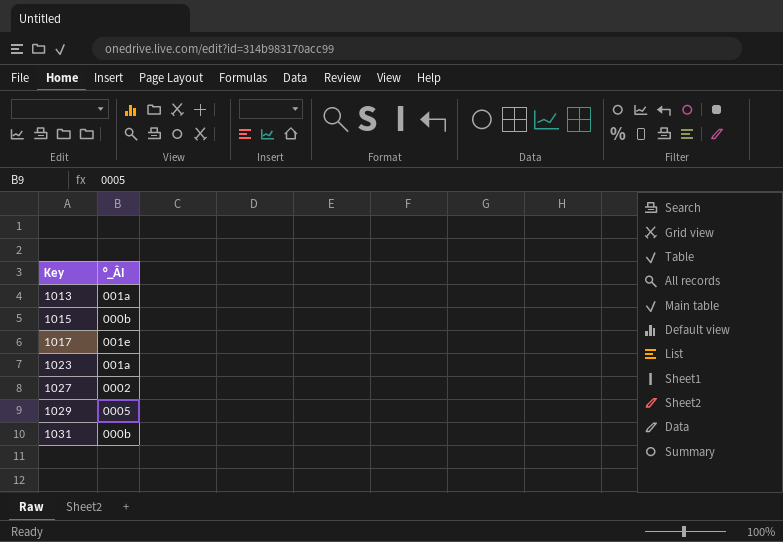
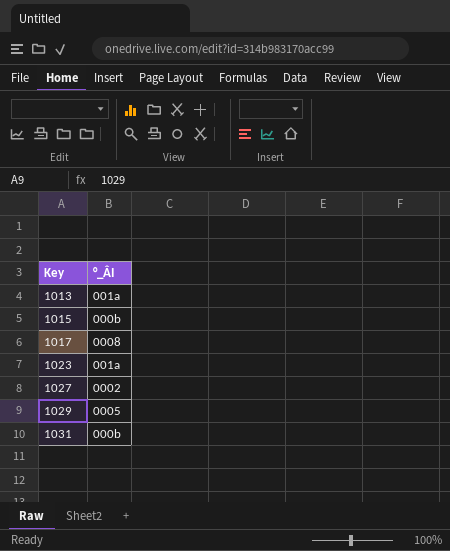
1017 | °_ÂI: 001e -> 0008

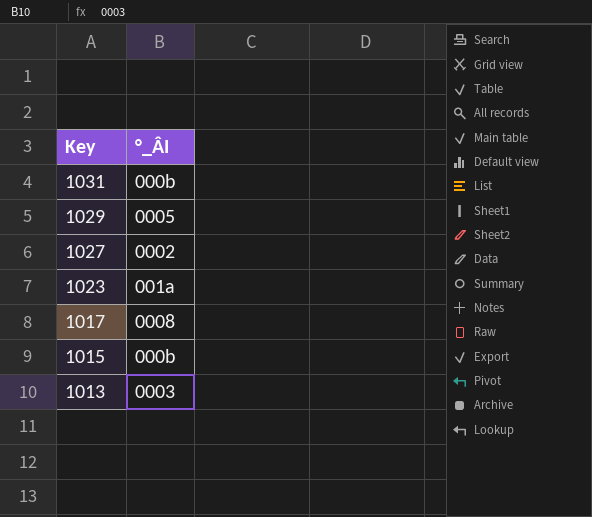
row order: Key ascending -> Key descending
1013 | °_ÂI: 001a -> 0003

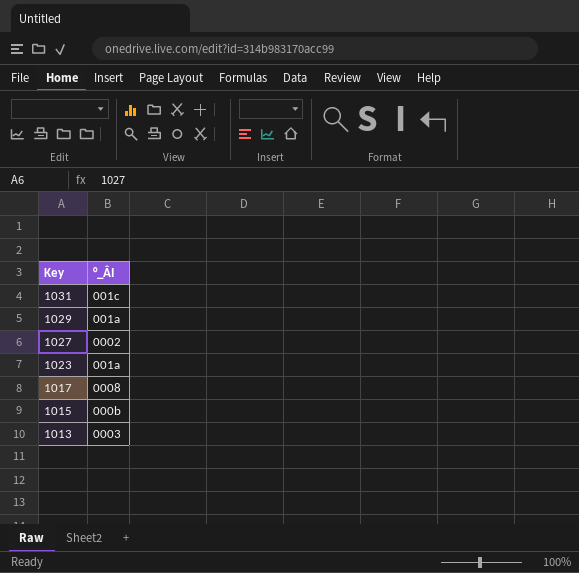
1031 | °_ÂI: 000b -> 001c
1029 | °_ÂI: 0005 -> 001a

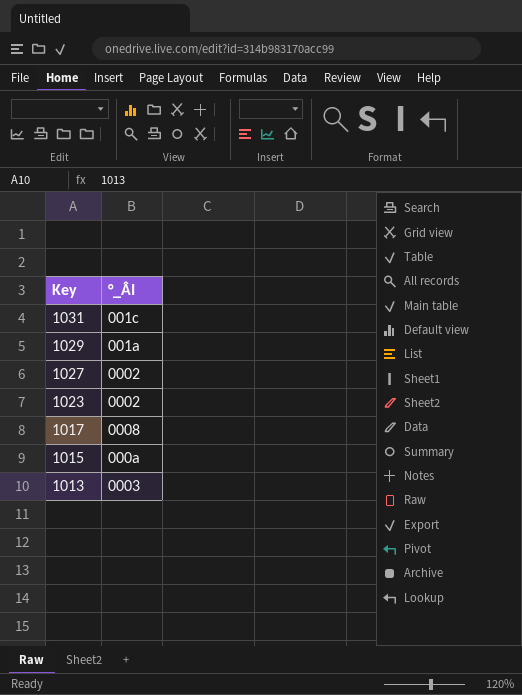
1023 | °_ÂI: 001a -> 0002
1015 | °_ÂI: 000b -> 000a

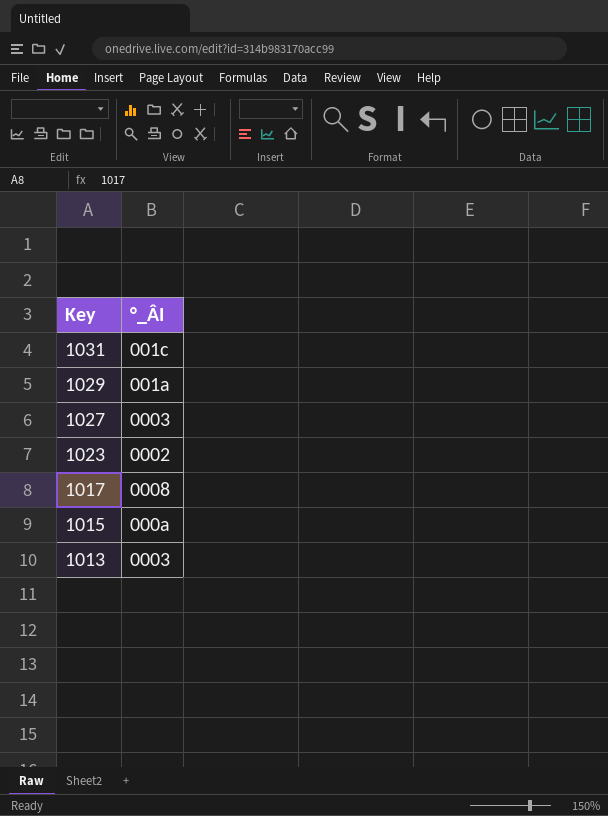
1027 | °_ÂI: 0002 -> 0003

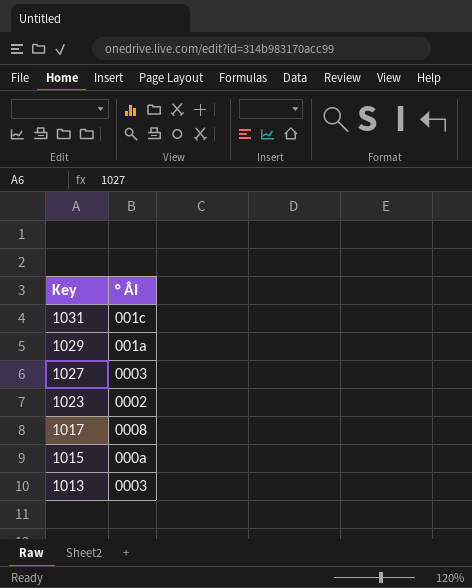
column name: °_ÂI -> ° ÂI

